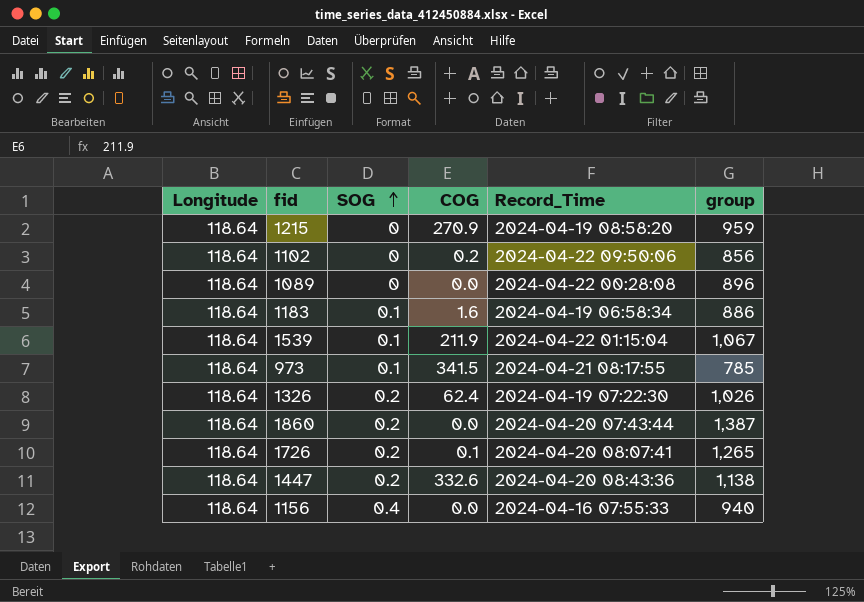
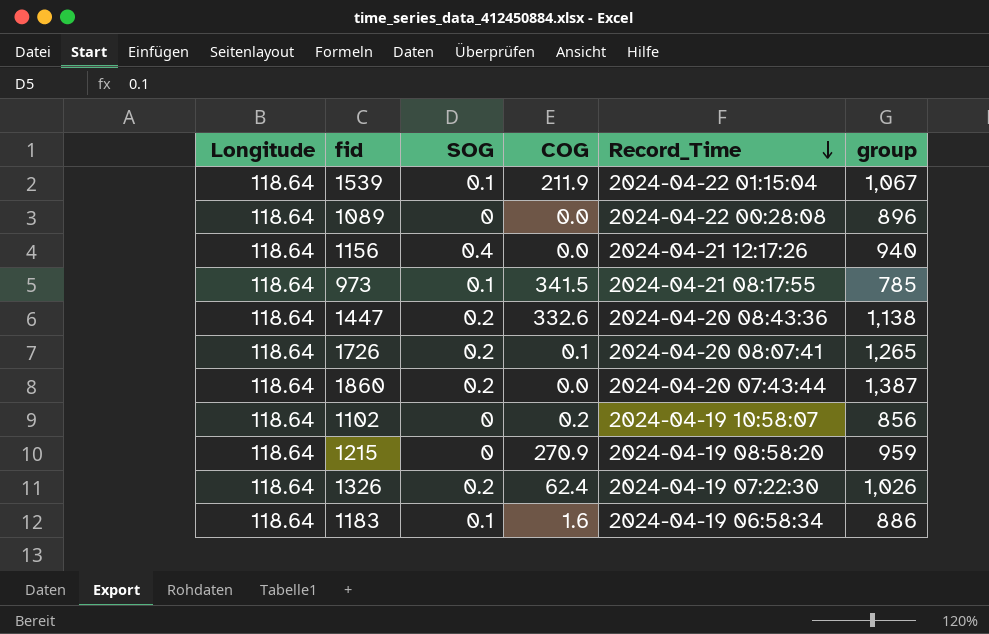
row order: SOG ascending -> Record_Time descending
1156 | Record_Time: 2024-04-16 07:55:33 -> 2024-04-21 12:17:26
1102 | Record_Time: 2024-04-22 09:50:06 -> 2024-04-19 10:58:07

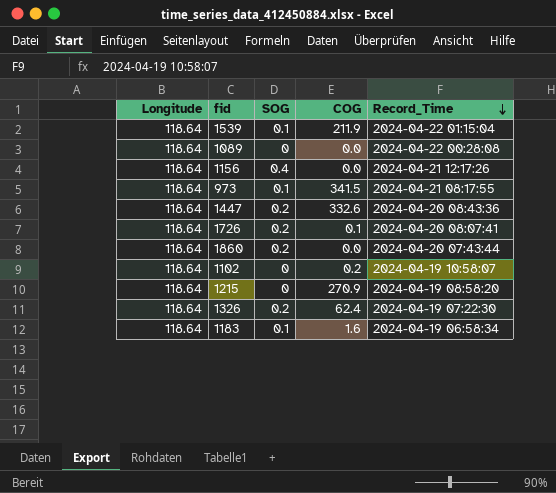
column group | position: 6 -> none

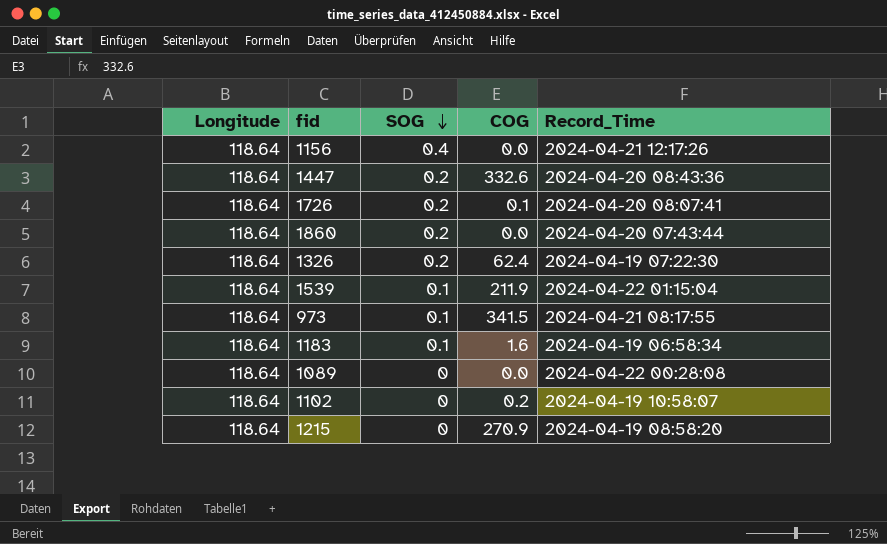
row order: Record_Time descending -> SOG descending

